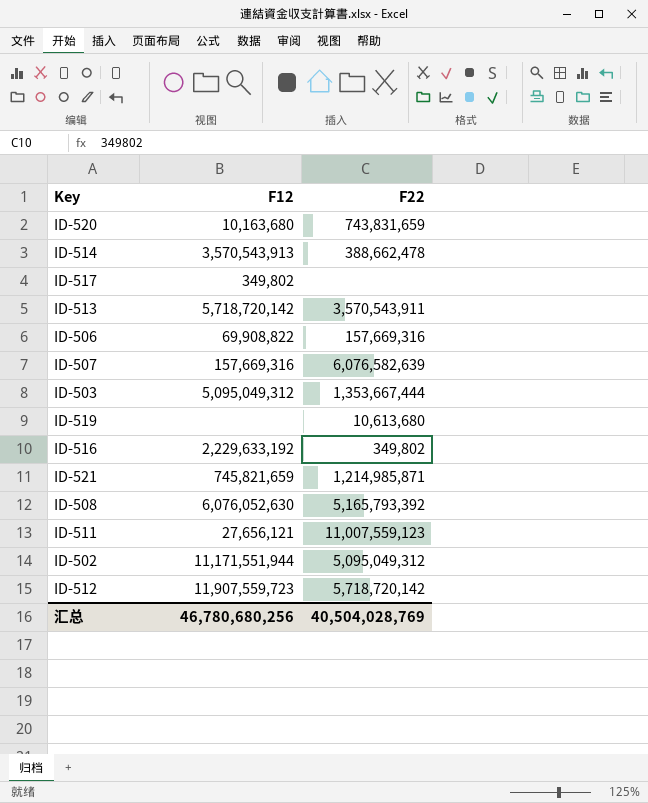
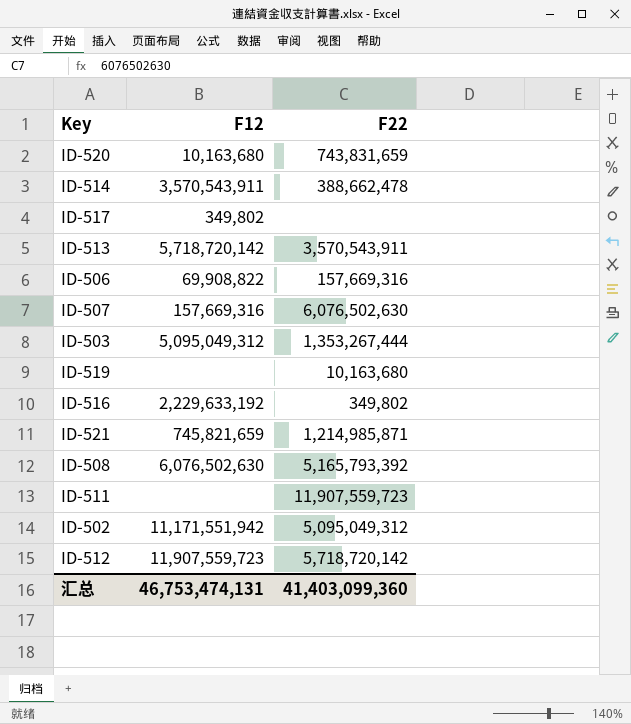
ID-514 | F12: 3,570,543,913 -> 3,570,543,911
ID-507 | F22: 6,076,582,639 -> 6,076,502,630
ID-503 | F22: 1,353,667,444 -> 1,353,267,444
ID-519 | F22: 10,613,680 -> 10,163,680
ID-508 | F12: 6,076,052,630 -> 6,076,502,630
ID-511 | F12: 27,656,121 -> none
ID-511 | F22: 11,007,559,123 -> 11,907,559,723
ID-502 | F12: 11,171,551,944 -> 11,171,551,942
汇总 | F12: 46,780,680,256 -> 46,753,474,131
汇总 | F22: 40,504,028,769 -> 41,403,099,360

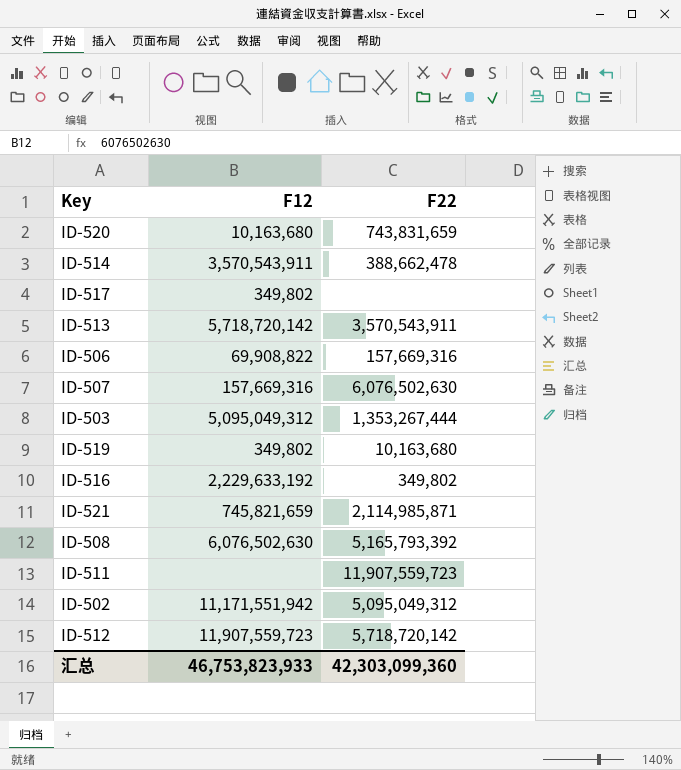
ID-519 | F12: none -> 349,802
ID-521 | F22: 1,214,985,871 -> 2,114,985,871
汇总 | F12: 46,753,474,131 -> 46,753,823,933
汇总 | F22: 41,403,099,360 -> 42,303,099,360

